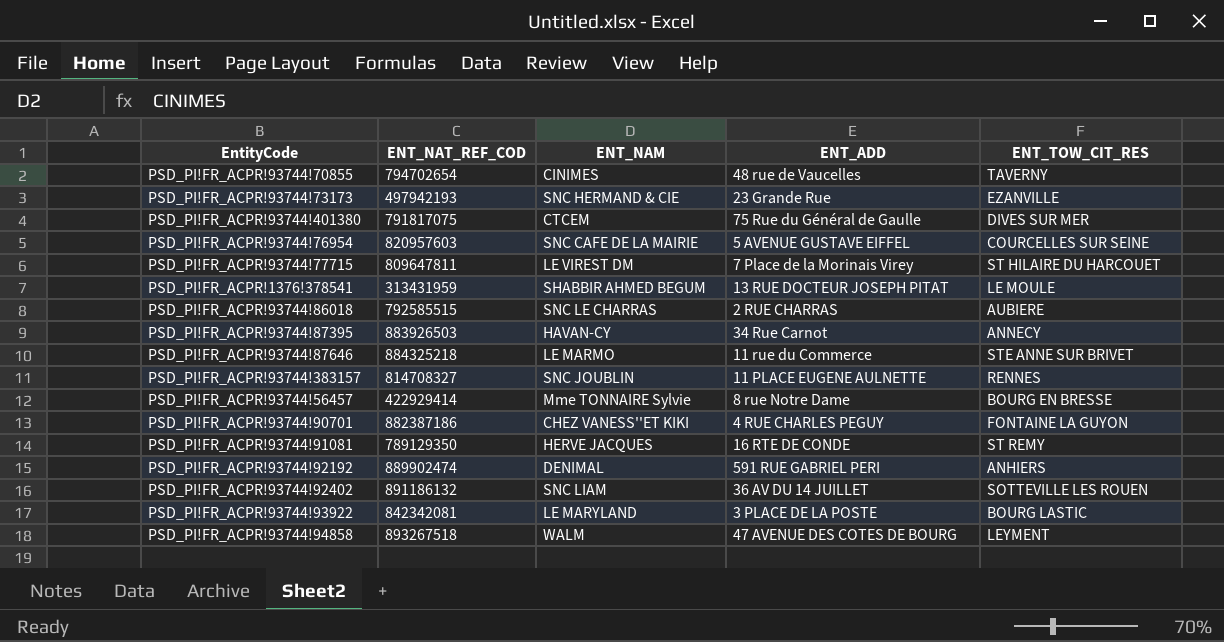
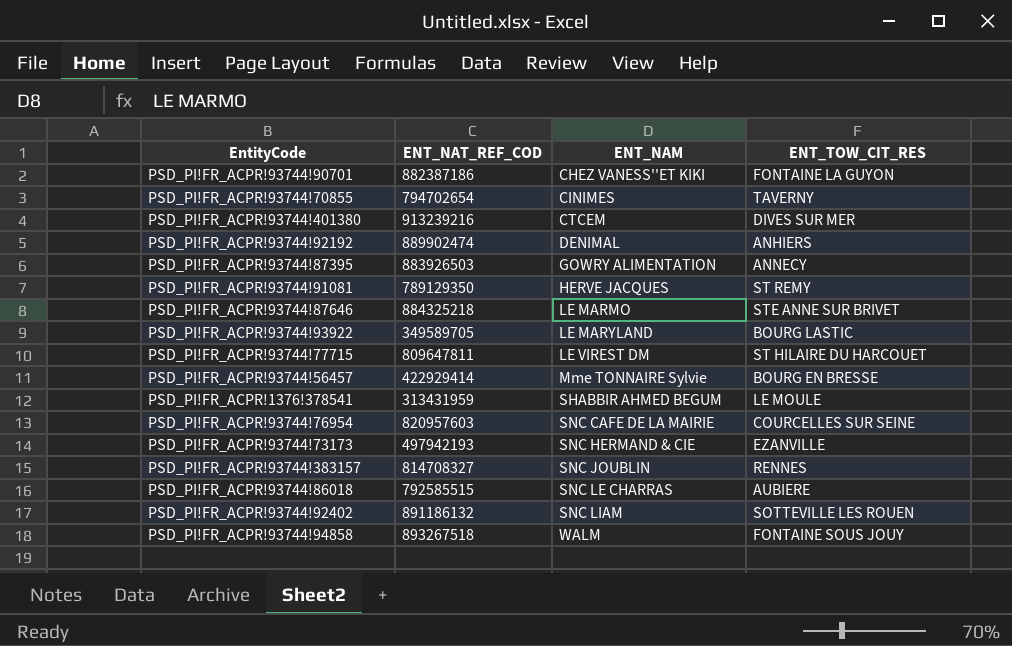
row order: none -> ENT_NAM ascending
column ENT_ADD | position: 4 -> none
PSD_PI!FR_ACPR!93744!401380 | ENT_NAT_REF_COD: 791817075 -> 913239216
PSD_PI!FR_ACPR!93744!87395 | ENT_NAM: HAVAN-CY -> GOWRY ALIMENTATION
PSD_PI!FR_ACPR!93744!93922 | ENT_NAT_REF_COD: 842342081 -> 349589705
PSD_PI!FR_ACPR!93744!94858 | ENT_TOW_CIT_RES: LEYMENT -> FONTAINE SOUS JOUY

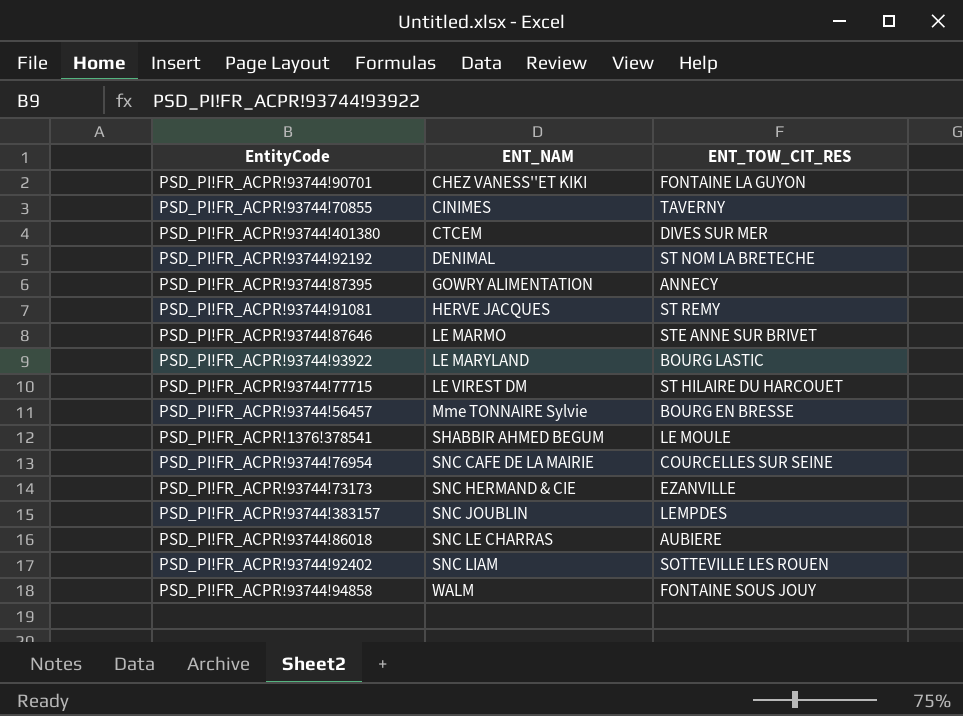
column ENT_NAT_REF_COD | position: 2 -> none
PSD_PI!FR_ACPR!93744!92192 | ENT_TOW_CIT_RES: ANHIERS -> ST NOM LA BRETECHE
PSD_PI!FR_ACPR!93744!383157 | ENT_TOW_CIT_RES: RENNES -> LEMPDES

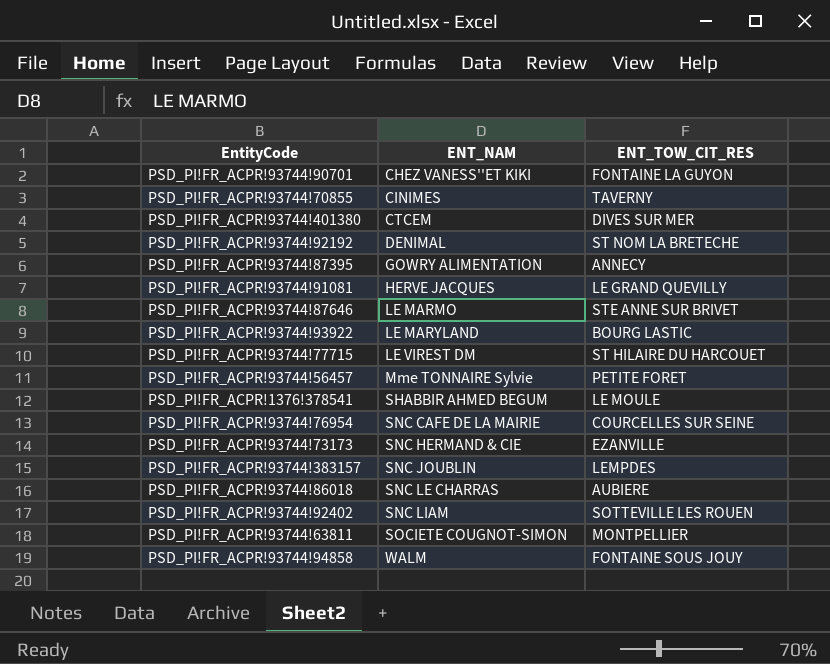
PSD_PI!FR_ACPR!93744!91081 | ENT_TOW_CIT_RES: ST REMY -> LE GRAND QUEVILLY
PSD_PI!FR_ACPR!93744!56457 | ENT_TOW_CIT_RES: BOURG EN BRESSE -> PETITE FORET
row PSD_PI!FR_ACPR!93744!63811: none -> SOCIETE COUGNOT-SIMON | MONTPELLIER

